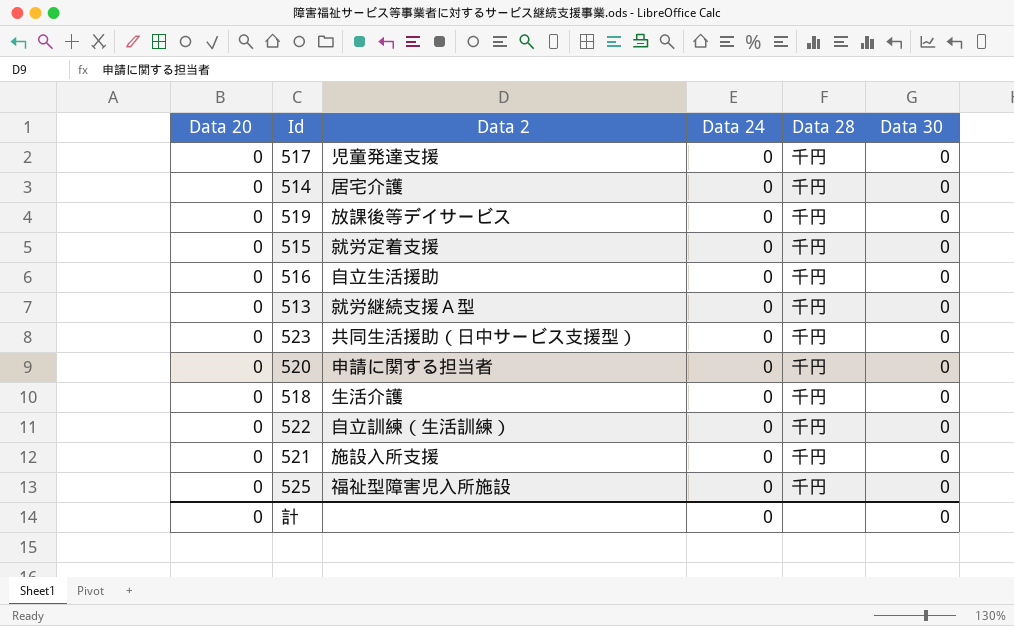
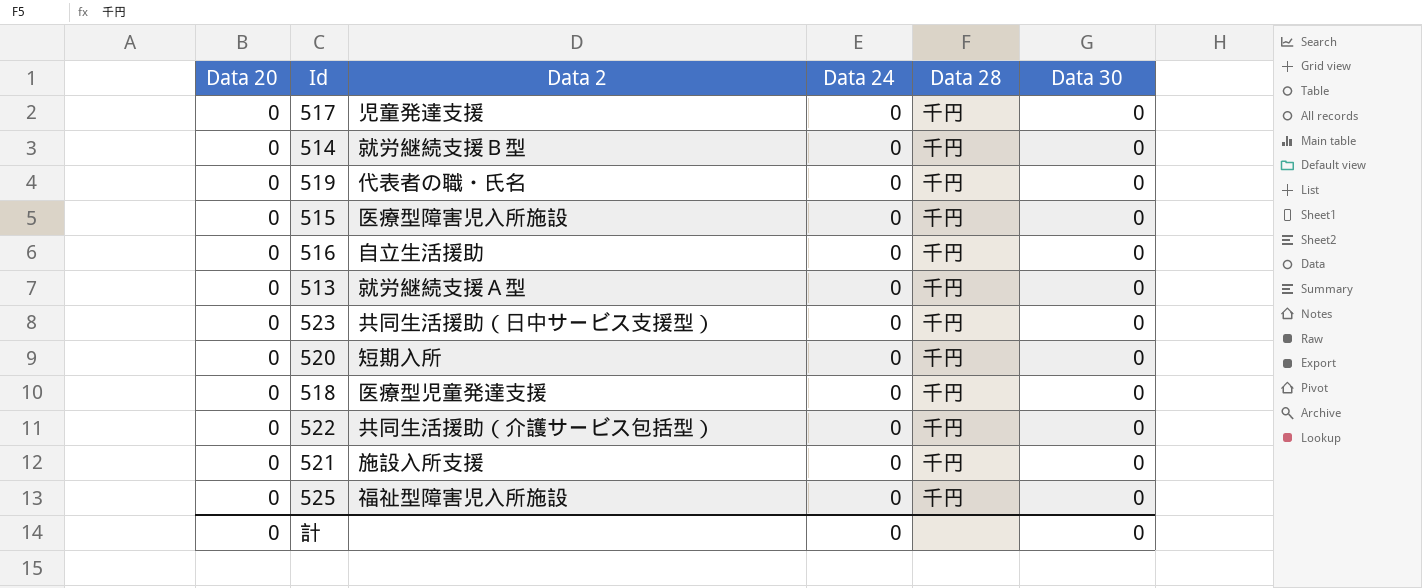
514 | Data 2: 居宅介護 -> 就労継続支援Ｂ型
519 | Data 2: 放課後等デイサービス -> 代表者の職・氏名
515 | Data 2: 就労定着支援 -> 医療型障害児入所施設
520 | Data 2: 申請に関する担当者 -> 短期入所
518 | Data 2: 生活介護 -> 医療型児童発達支援
522 | Data 2: 自立訓練（生活訓練） -> 共同生活援助（介護サービス包括型）

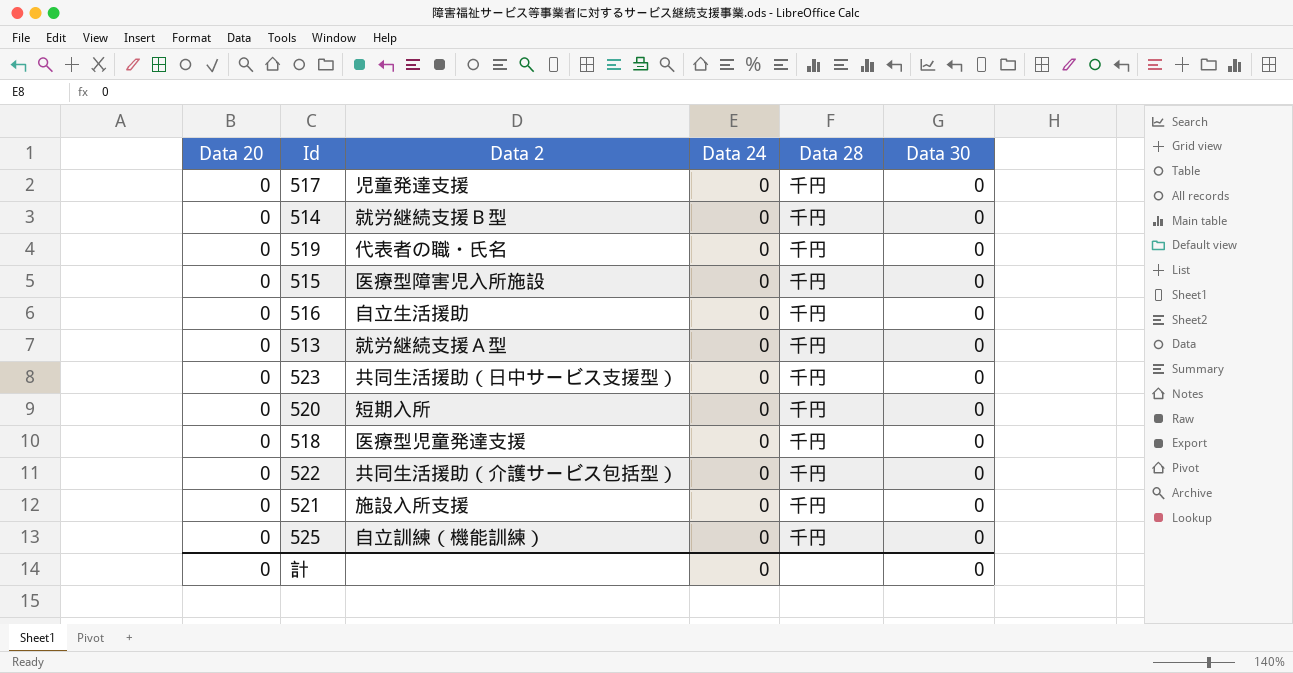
525 | Data 2: 福祉型障害児入所施設 -> 自立訓練（機能訓練）

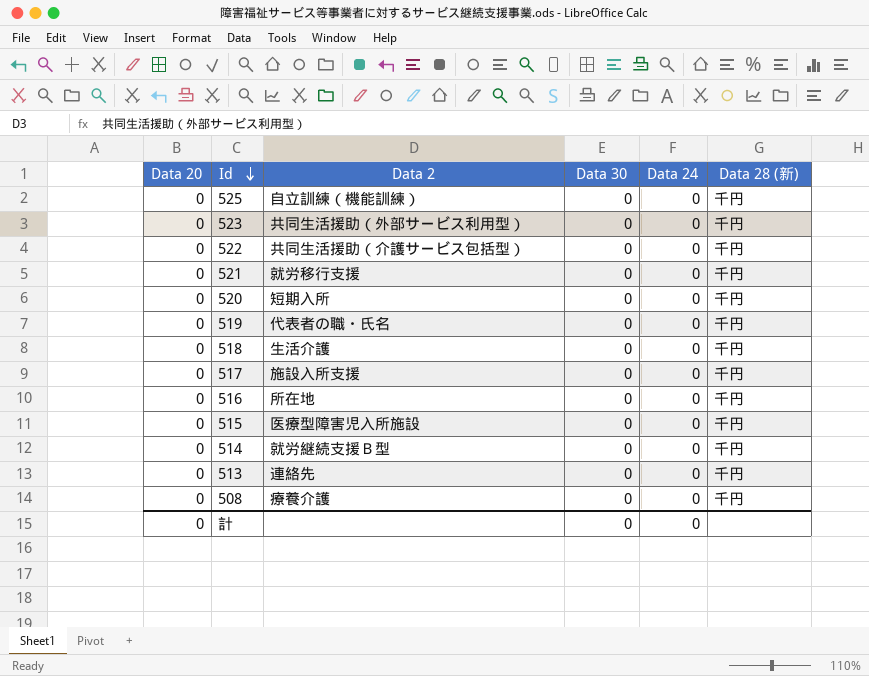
row order: none -> Id descending
column Data 30 | position: 6 -> 4
column name: Data 28 -> Data 28 (新)
523 | Data 2: 共同生活援助（日中サービス支援型） -> 共同生活援助（外部サービス利用型）
521 | Data 2: 施設入所支援 -> 就労移行支援
518 | Data 2: 医療型児童発達支援 -> 生活介護
517 | Data 2: 児童発達支援 -> 施設入所支援
516 | Data 2: 自立生活援助 -> 所在地
513 | Data 2: 就労継続支援Ａ型 -> 連絡先
row 508: none -> 0 | 療養介護 | 0 | 0 | 千円

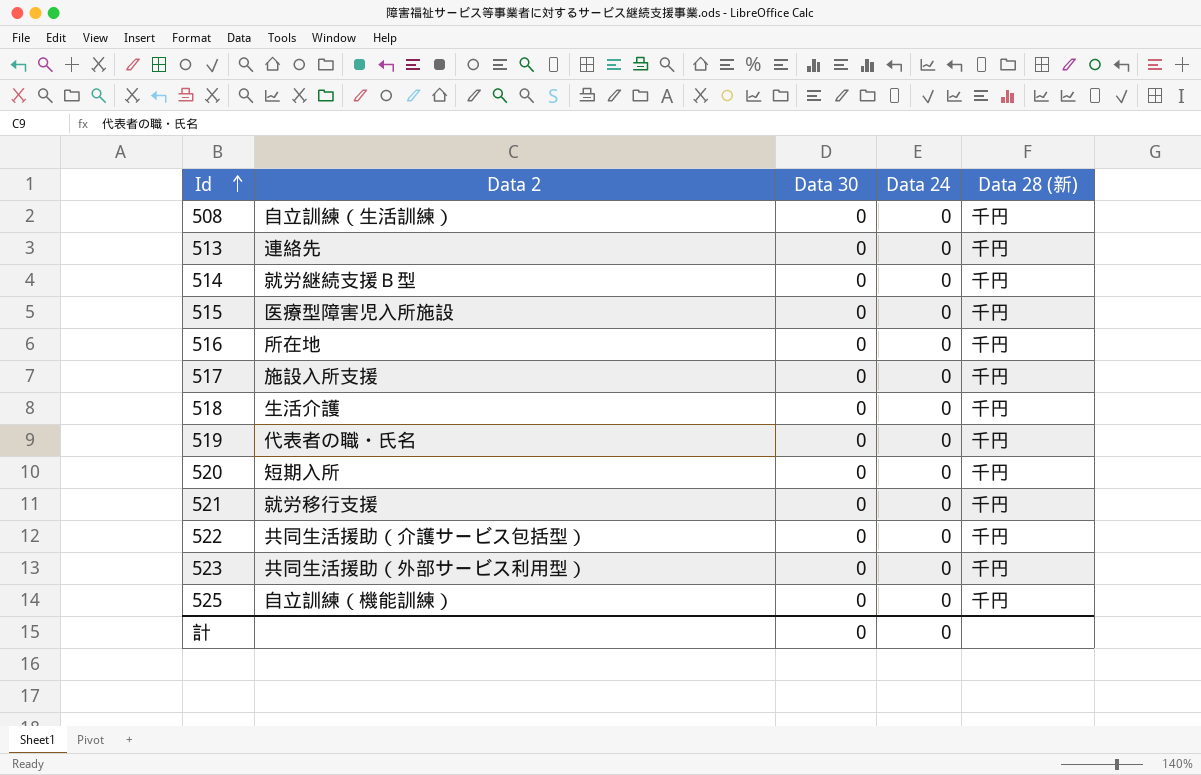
row order: Id descending -> Id ascending
column Data 20 | position: 1 -> none
508 | Data 2: 療養介護 -> 自立訓練（生活訓練）

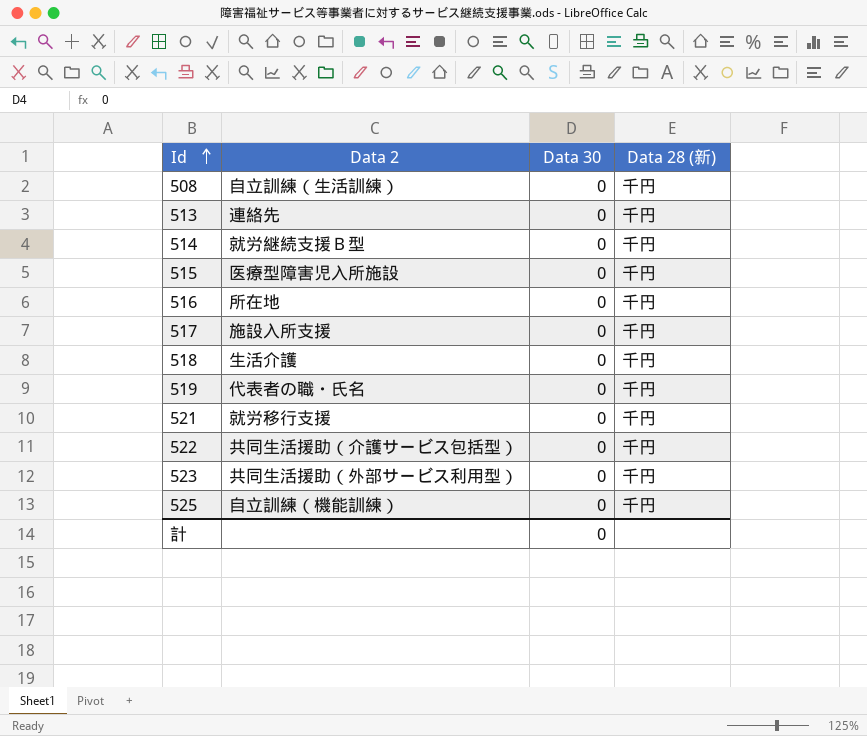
column Data 24 | position: 4 -> none
row 520: 短期入所 | 0 | 0 | 千円 -> none

